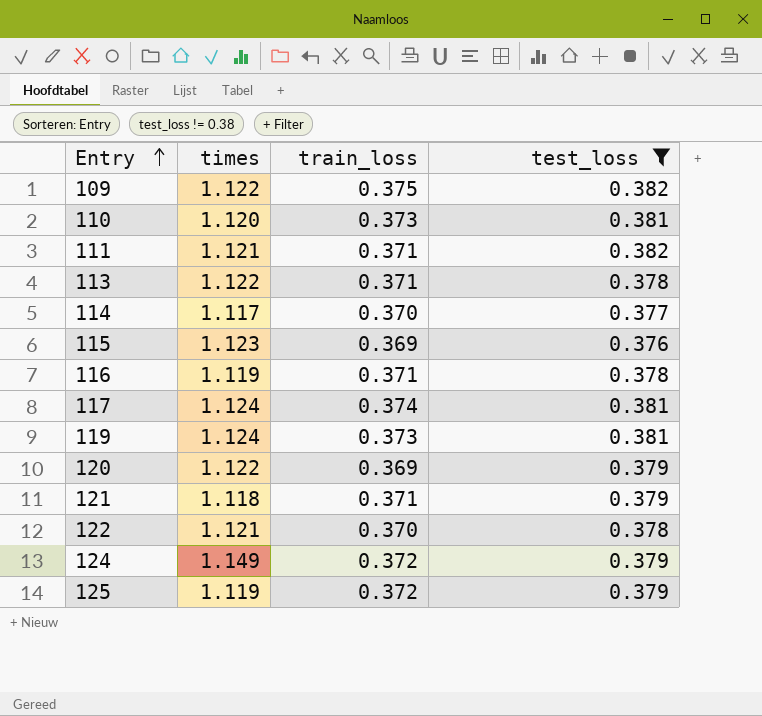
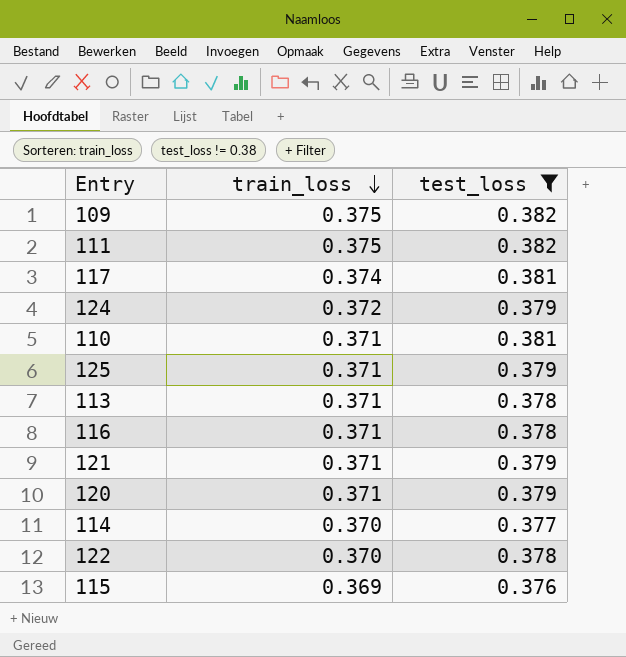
row order: Entry ascending -> train_loss descending
column times | position: 2 -> none
row 119: 1.124 | 0.373 | 0.381 -> none
111 | train_loss: 0.371 -> 0.375
110 | train_loss: 0.373 -> 0.371
125 | train_loss: 0.372 -> 0.371
120 | train_loss: 0.369 -> 0.371

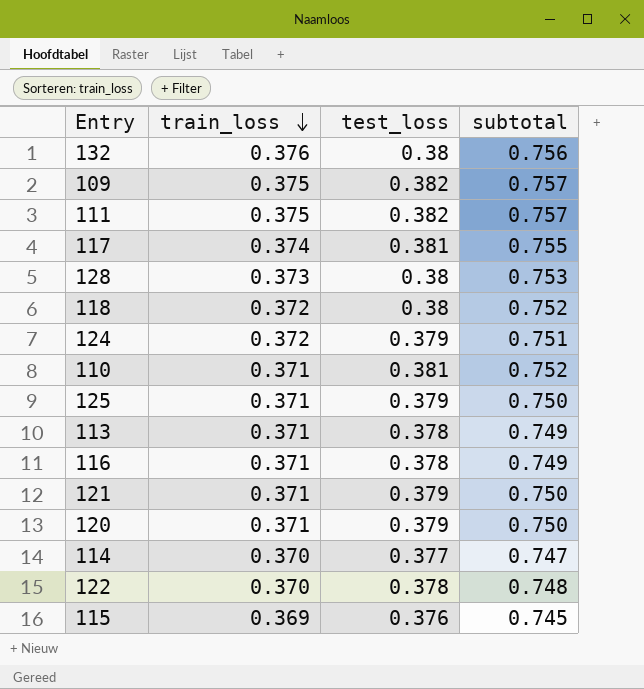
filter: test_loss != 0.38 -> none
column subtotal | formula: none -> [train_loss] + [test_loss]

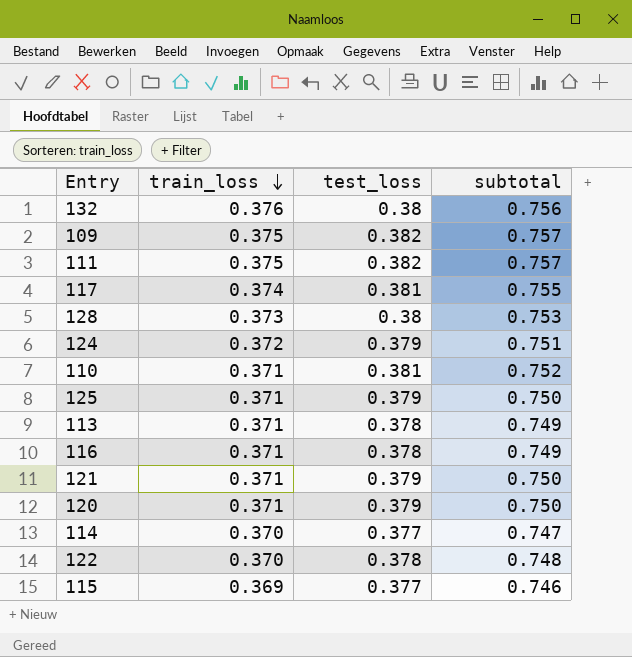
row 118: 0.372 | 0.38 | 0.752 -> none
115 | test_loss: 0.376 -> 0.377
115 | subtotal: 0.745 -> 0.746

